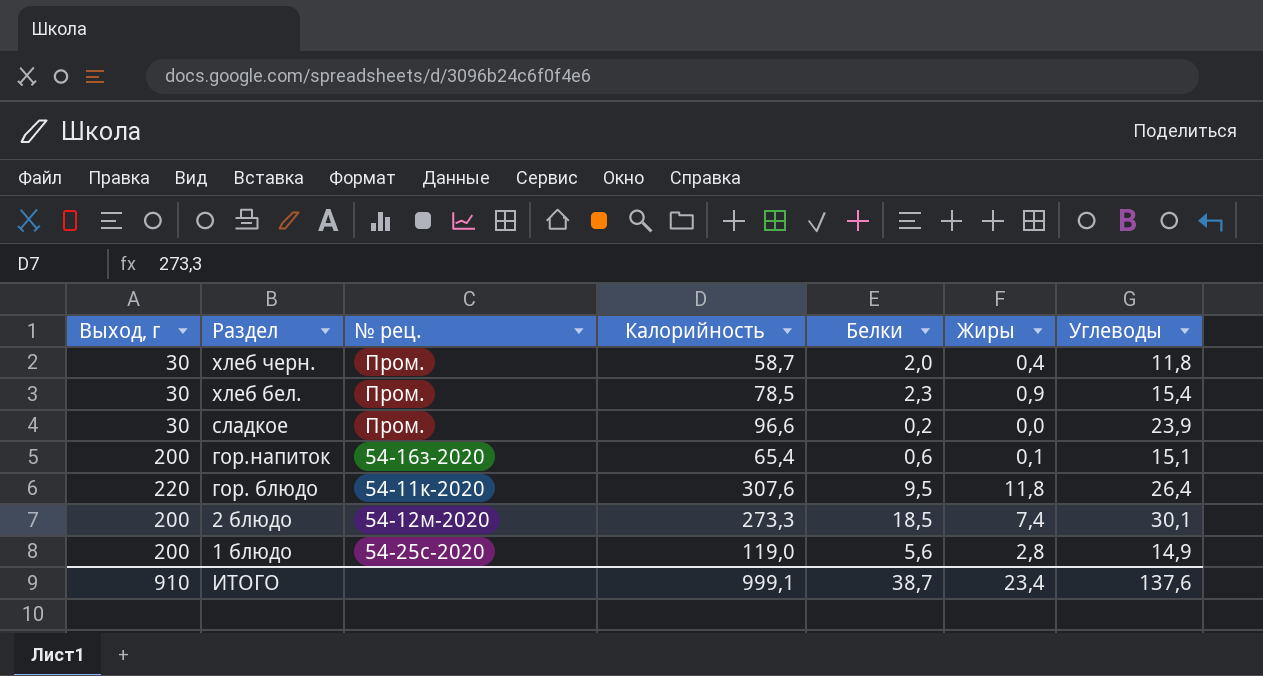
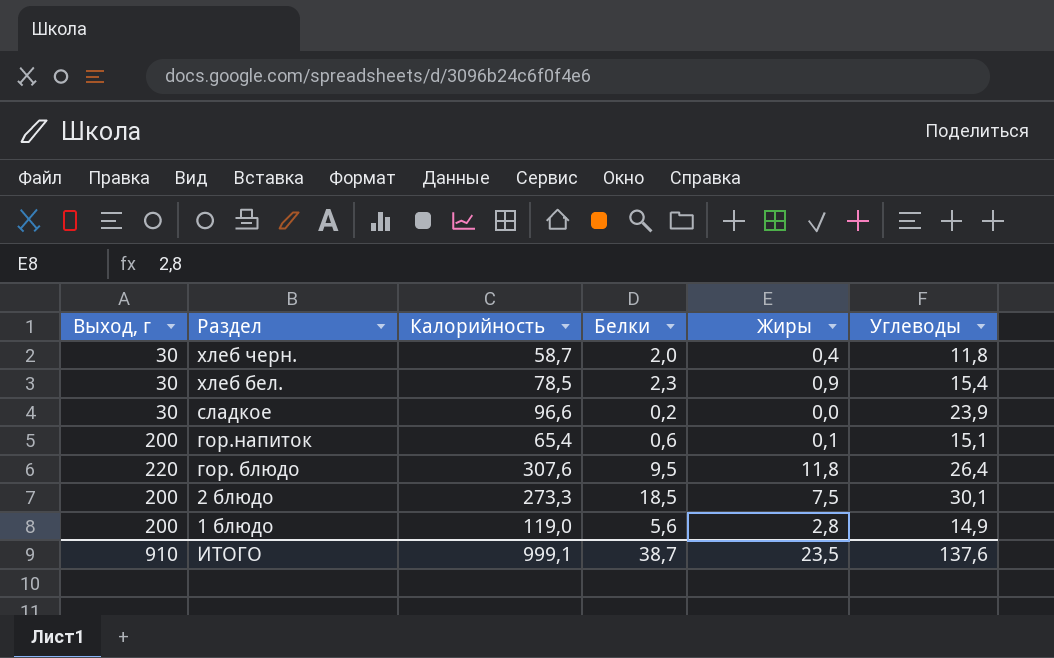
column № рец. | position: 3 -> none
2 блюдо | Жиры: 7,4 -> 7,5
ИТОГО | Жиры: 23,4 -> 23,5

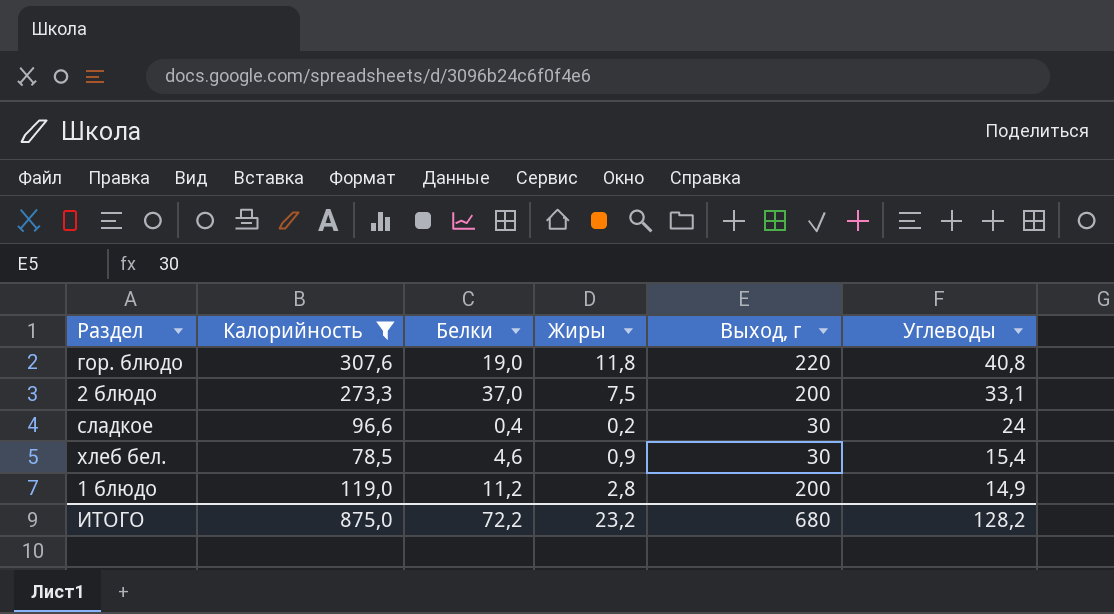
filter: none -> Калорийность >= 78,5
row order: Раздел descending -> Углеводы descending
column Выход, г | position: 1 -> 5
гор. блюдо | Белки: 9,5 -> 19,0
гор. блюдо | Углеводы: 26,4 -> 40,8
2 блюдо | Белки: 18,5 -> 37,0
2 блюдо | Углеводы: 30,1 -> 33,1
сладкое | Белки: 0,2 -> 0,4
сладкое | Жиры: 0,0 -> 0,2
сладкое | Углеводы: 23,9 -> 24
хлеб бел. | Белки: 2,3 -> 4,6
1 блюдо | Белки: 5,6 -> 11,2
ИТОГО | Калорийность: 999,1 -> 875,0
ИТОГО | Белки: 38,7 -> 72,2
ИТОГО | Жиры: 23,5 -> 23,2
ИТОГО | Выход, г: 910 -> 680
ИТОГО | Углеводы: 137,6 -> 128,2

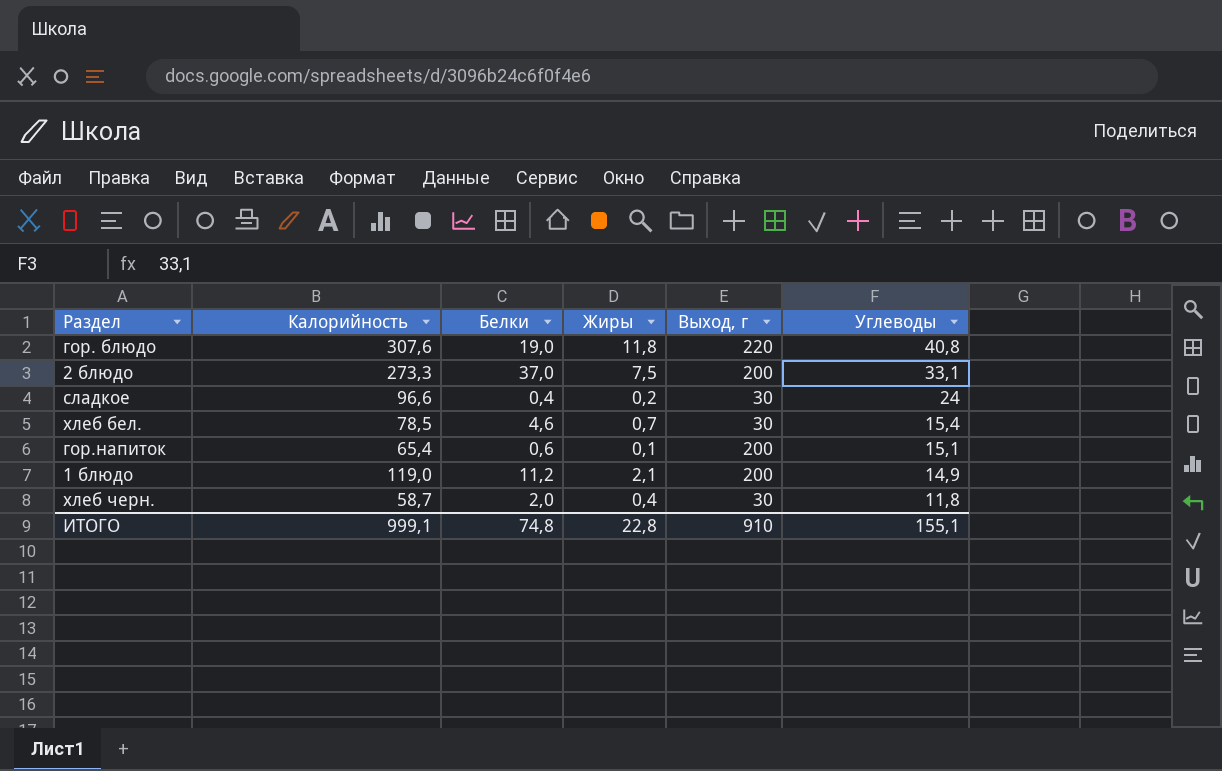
filter: Калорийность >= 78,5 -> none
хлеб бел. | Жиры: 0,9 -> 0,7
1 блюдо | Жиры: 2,8 -> 2,1
ИТОГО | Калорийность: 875,0 -> 999,1
ИТОГО | Белки: 72,2 -> 74,8
ИТОГО | Жиры: 23,2 -> 22,8
ИТОГО | Выход, г: 680 -> 910
ИТОГО | Углеводы: 128,2 -> 155,1

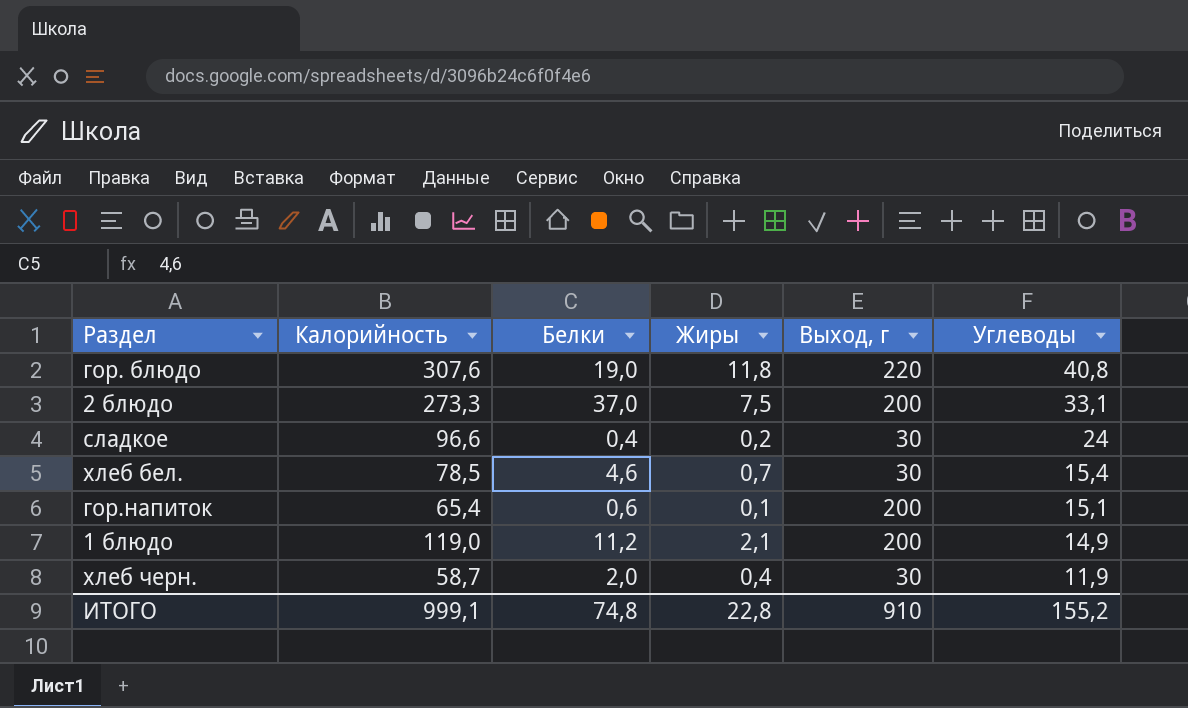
хлеб черн. | Углеводы: 11,8 -> 11,9
ИТОГО | Углеводы: 155,1 -> 155,2

